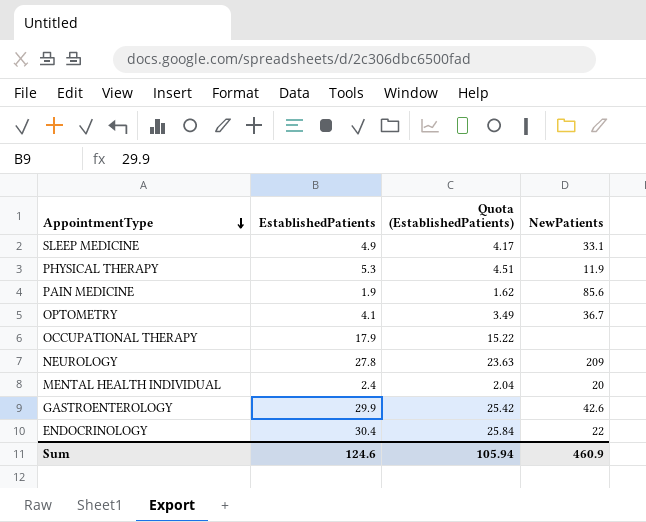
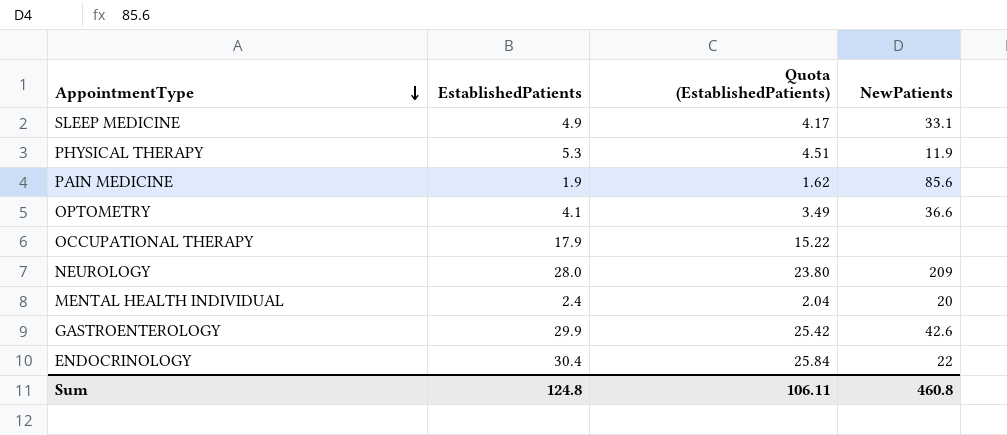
OPTOMETRY | NewPatients: 36.7 -> 36.6
NEUROLOGY | EstablishedPatients: 27.8 -> 28.0
NEUROLOGY | Quota (EstablishedPatients): 23.63 -> 23.80
Sum | EstablishedPatients: 124.6 -> 124.8
Sum | Quota (EstablishedPatients): 105.94 -> 106.11
Sum | NewPatients: 460.9 -> 460.8

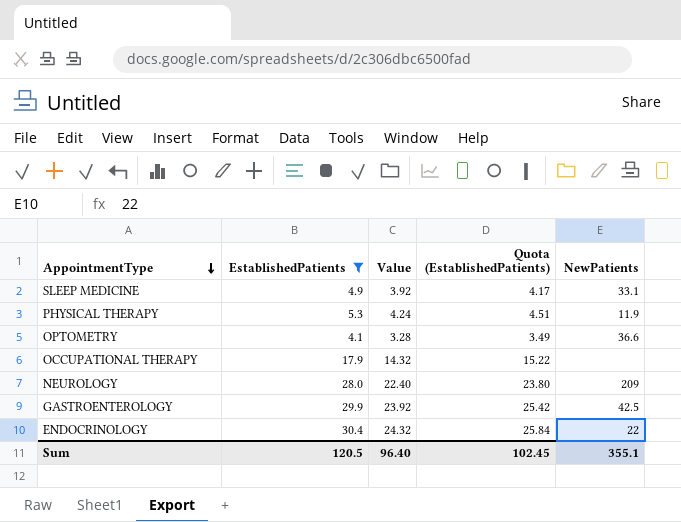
filter: none -> EstablishedPatients >= 4.1
column Value | formula: none -> [EstablishedPatients] * 0.8
GASTROENTEROLOGY | NewPatients: 42.6 -> 42.5
Sum | EstablishedPatients: 124.8 -> 120.5
Sum | Quota (EstablishedPatients): 106.11 -> 102.45
Sum | NewPatients: 460.8 -> 355.1

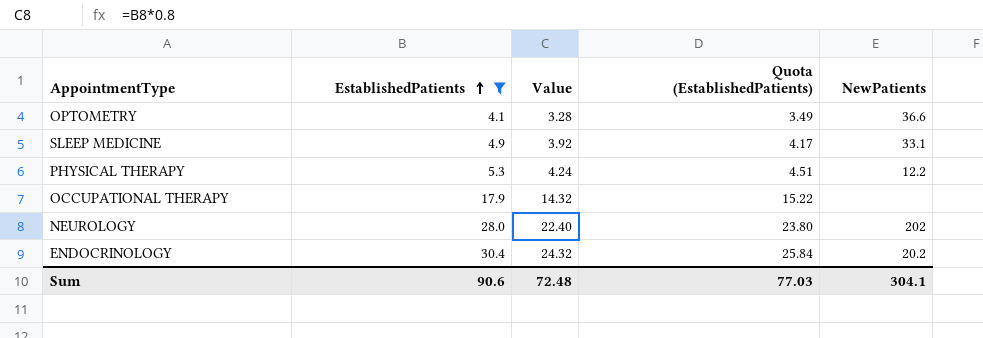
row order: AppointmentType descending -> EstablishedPatients ascending
row GASTROENTEROLOGY: 29.9 | 23.92 | 25.42 | 42.5 -> none
PHYSICAL THERAPY | NewPatients: 11.9 -> 12.2
NEUROLOGY | NewPatients: 209 -> 202
ENDOCRINOLOGY | NewPatients: 22 -> 20.2
Sum | EstablishedPatients: 120.5 -> 90.6
Sum | Value: 96.40 -> 72.48
Sum | Quota (EstablishedPatients): 102.45 -> 77.03
Sum | NewPatients: 355.1 -> 304.1

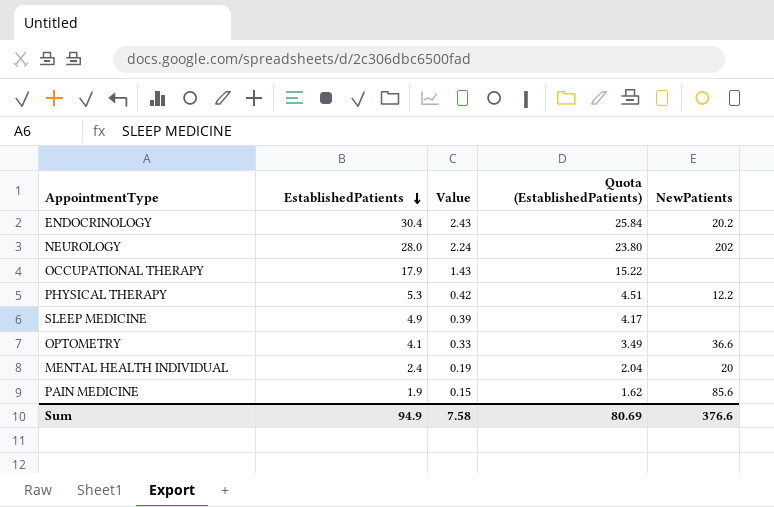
filter: EstablishedPatients >= 4.1 -> none
row order: EstablishedPatients ascending -> EstablishedPatients descending
column Value | formula: [EstablishedPatients] * 0.8 -> [EstablishedPatients] * 0.08
SLEEP MEDICINE | NewPatients: 33.1 -> none
Sum | EstablishedPatients: 90.6 -> 94.9
Sum | Value: 72.48 -> 7.58
Sum | Quota (EstablishedPatients): 77.03 -> 80.69
Sum | NewPatients: 304.1 -> 376.6

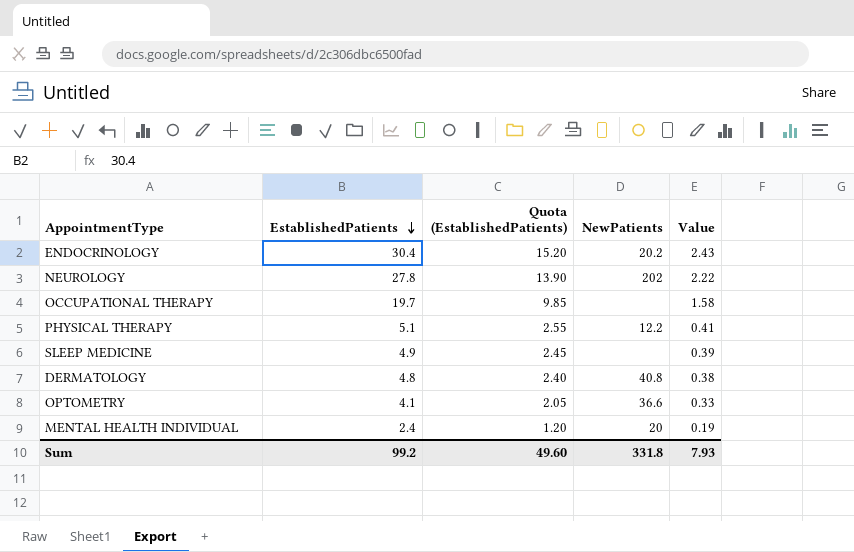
column Quota (EstablishedPatients) | formula: [EstablishedPatients] * 0.85 -> [EstablishedPatients] * 0.5
column Value | position: 3 -> 5
row PAIN MEDICINE: 1.9 | 0.15 | 1.62 | 85.6 -> none
NEUROLOGY | EstablishedPatients: 28.0 -> 27.8
NEUROLOGY | Value: 2.24 -> 2.22
OCCUPATIONAL THERAPY | EstablishedPatients: 17.9 -> 19.7
OCCUPATIONAL THERAPY | Value: 1.43 -> 1.58
PHYSICAL THERAPY | EstablishedPatients: 5.3 -> 5.1
PHYSICAL THERAPY | Value: 0.42 -> 0.41
row DERMATOLOGY: none -> 4.8 | 2.40 | 40.8 | 0.38
Sum | EstablishedPatients: 94.9 -> 99.2
Sum | Quota (EstablishedPatients): 80.69 -> 49.60
Sum | NewPatients: 376.6 -> 331.8
Sum | Value: 7.58 -> 7.93

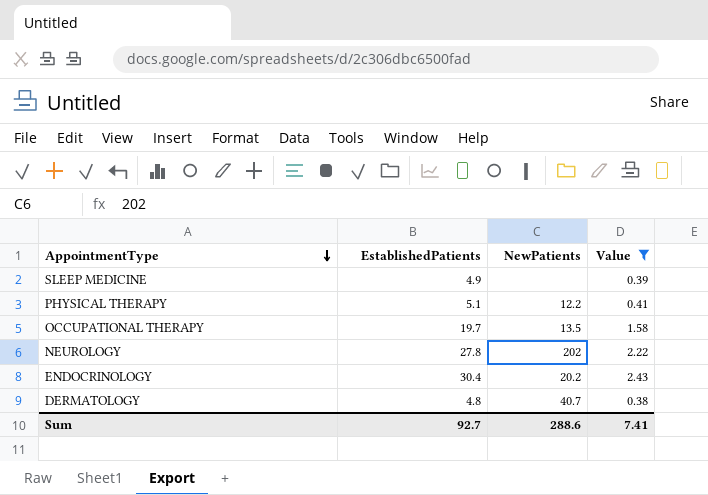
filter: none -> Value >= 0.38
row order: EstablishedPatients descending -> AppointmentType descending
column Quota (EstablishedPatients) | formula: [EstablishedPatients] * 0.5 -> none
OCCUPATIONAL THERAPY | NewPatients: none -> 13.5
DERMATOLOGY | NewPatients: 40.8 -> 40.7
Sum | EstablishedPatients: 99.2 -> 92.7
Sum | NewPatients: 331.8 -> 288.6
Sum | Value: 7.93 -> 7.41

